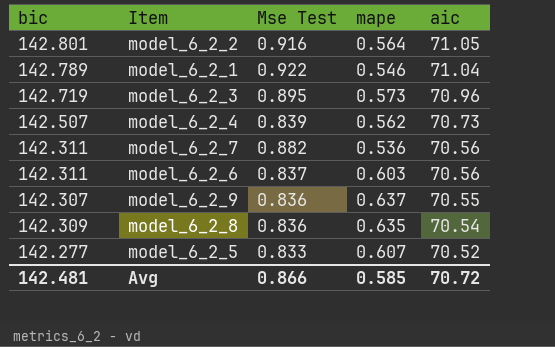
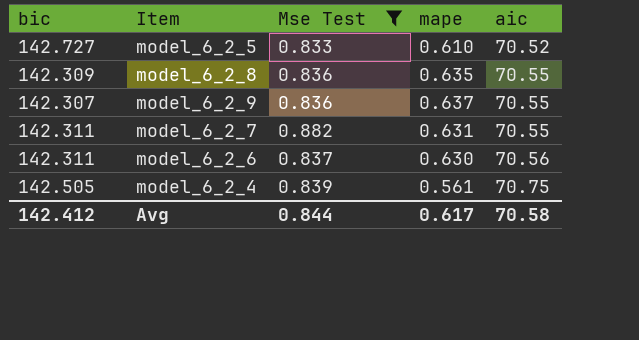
filter: none -> Mse Test <= 0.882
row order: aic descending -> aic ascending
model_6_2_5 | bic: 142.277 -> 142.727
model_6_2_5 | mape: 0.607 -> 0.610
model_6_2_8 | aic: 70.54 -> 70.55
model_6_2_7 | mape: 0.536 -> 0.631
model_6_2_7 | aic: 70.56 -> 70.55
model_6_2_6 | mape: 0.603 -> 0.630
model_6_2_4 | bic: 142.507 -> 142.505
model_6_2_4 | mape: 0.562 -> 0.561
model_6_2_4 | aic: 70.73 -> 70.75
Avg | bic: 142.481 -> 142.412
Avg | Mse Test: 0.866 -> 0.844
Avg | mape: 0.585 -> 0.617
Avg | aic: 70.72 -> 70.58

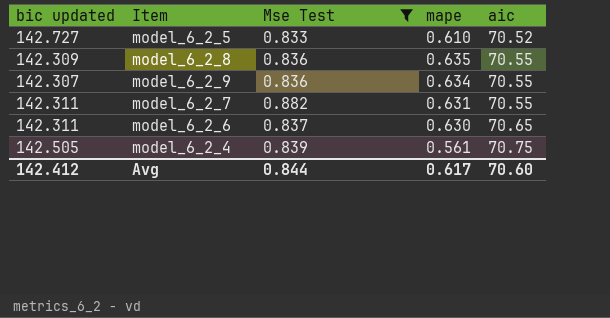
column name: bic -> bic updated
model_6_2_9 | mape: 0.637 -> 0.634
model_6_2_6 | aic: 70.56 -> 70.65
Avg | aic: 70.58 -> 70.60

